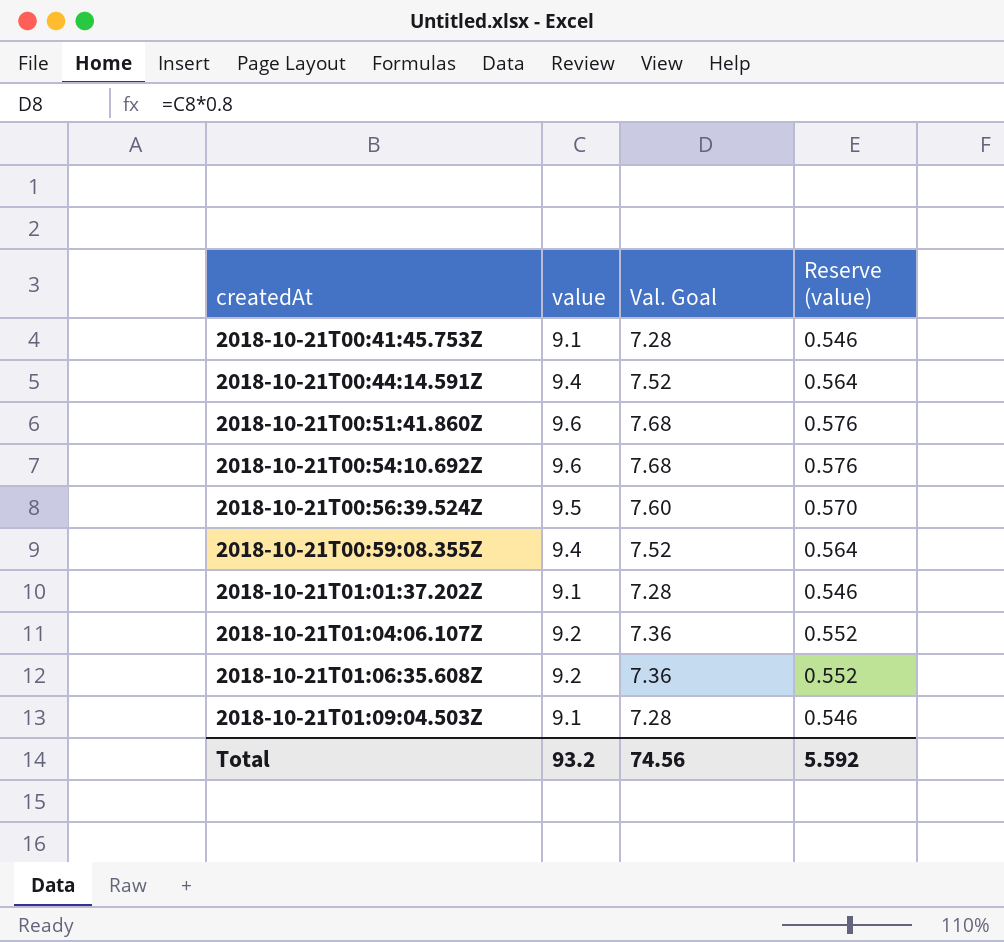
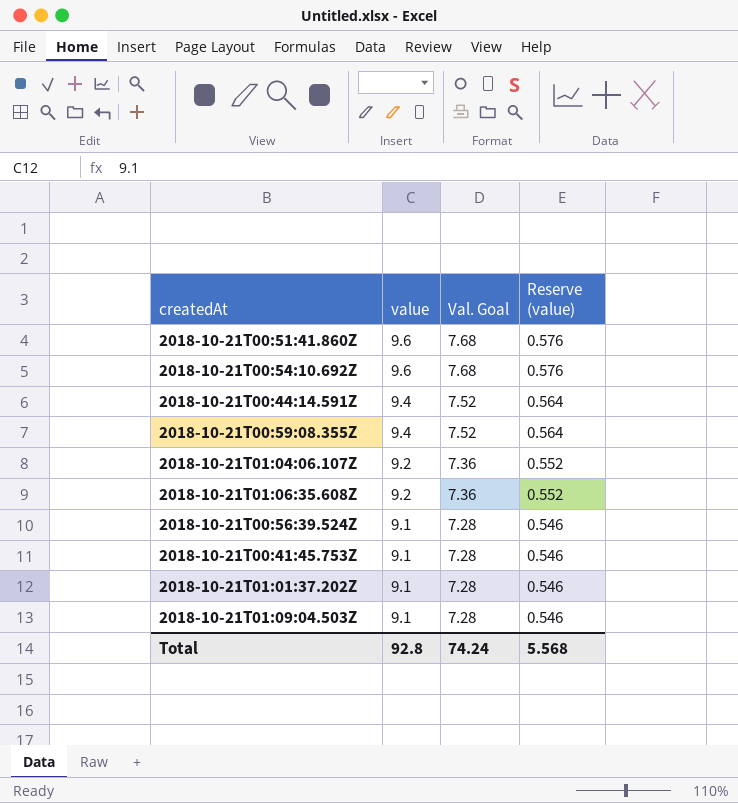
row order: createdAt ascending -> value descending
2018-10-21T00:56:39.524Z | value: 9.5 -> 9.1
2018-10-21T00:56:39.524Z | Val. Goal: 7.60 -> 7.28
2018-10-21T00:56:39.524Z | Reserve (value): 0.570 -> 0.546
Total | value: 93.2 -> 92.8
Total | Val. Goal: 74.56 -> 74.24
Total | Reserve (value): 5.592 -> 5.568

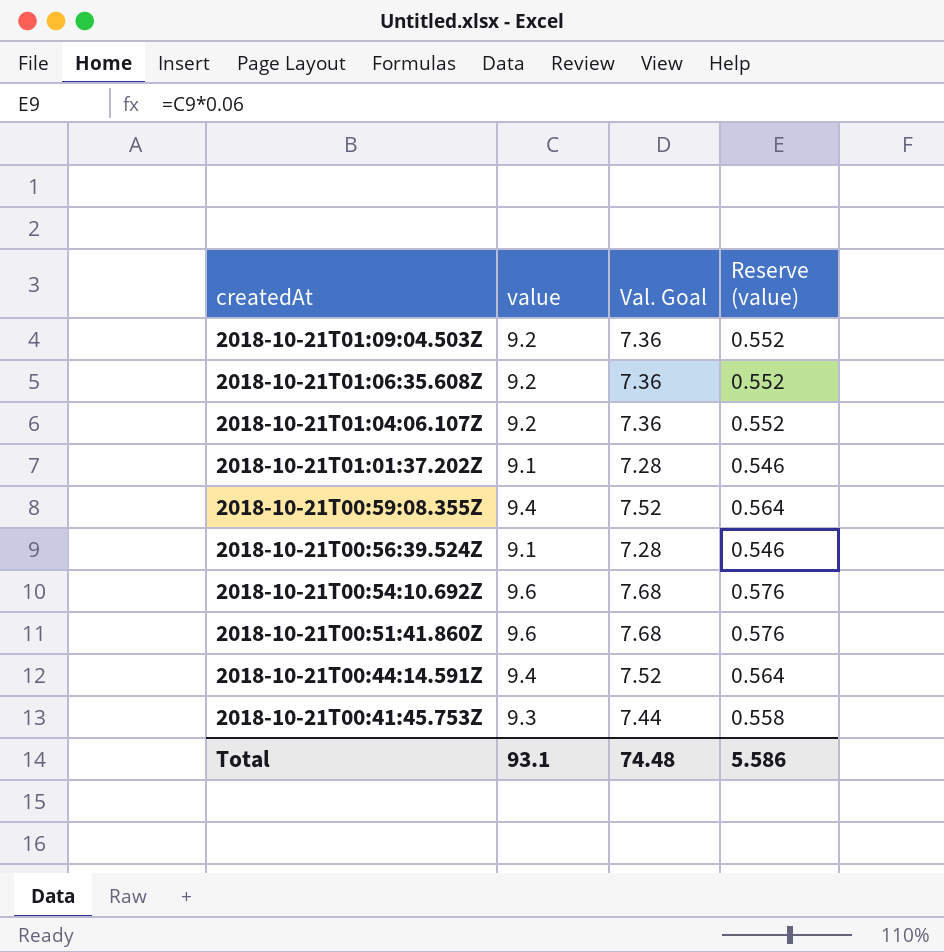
row order: value descending -> createdAt descending
2018-10-21T01:09:04.503Z | value: 9.1 -> 9.2
2018-10-21T01:09:04.503Z | Val. Goal: 7.28 -> 7.36
2018-10-21T01:09:04.503Z | Reserve (value): 0.546 -> 0.552
2018-10-21T00:41:45.753Z | value: 9.1 -> 9.3
2018-10-21T00:41:45.753Z | Val. Goal: 7.28 -> 7.44
2018-10-21T00:41:45.753Z | Reserve (value): 0.546 -> 0.558
Total | value: 92.8 -> 93.1
Total | Val. Goal: 74.24 -> 74.48
Total | Reserve (value): 5.568 -> 5.586

